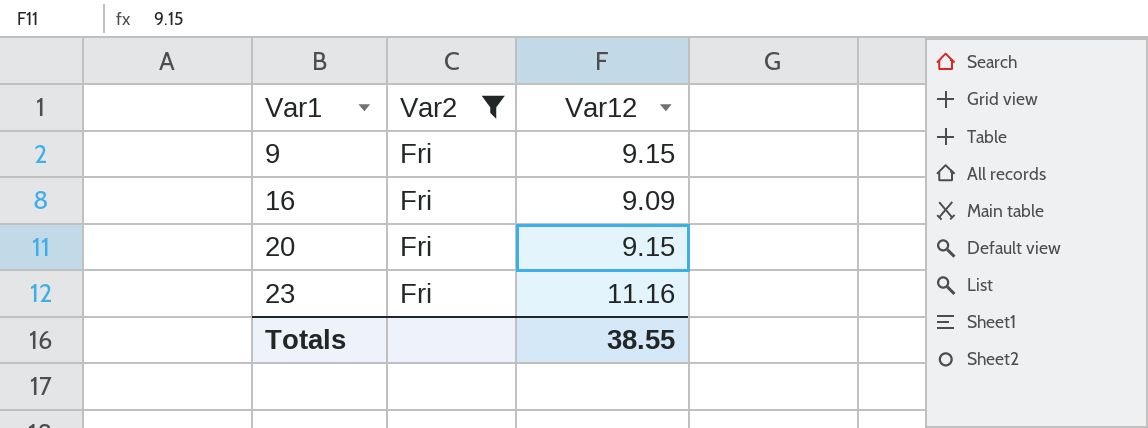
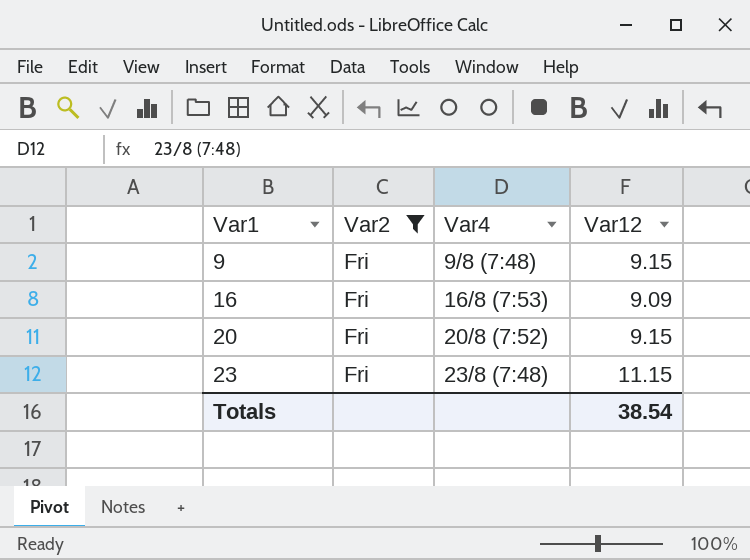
column Var4 | position: none -> 3
23 | Var12: 11.16 -> 11.15
Totals | Var12: 38.55 -> 38.54

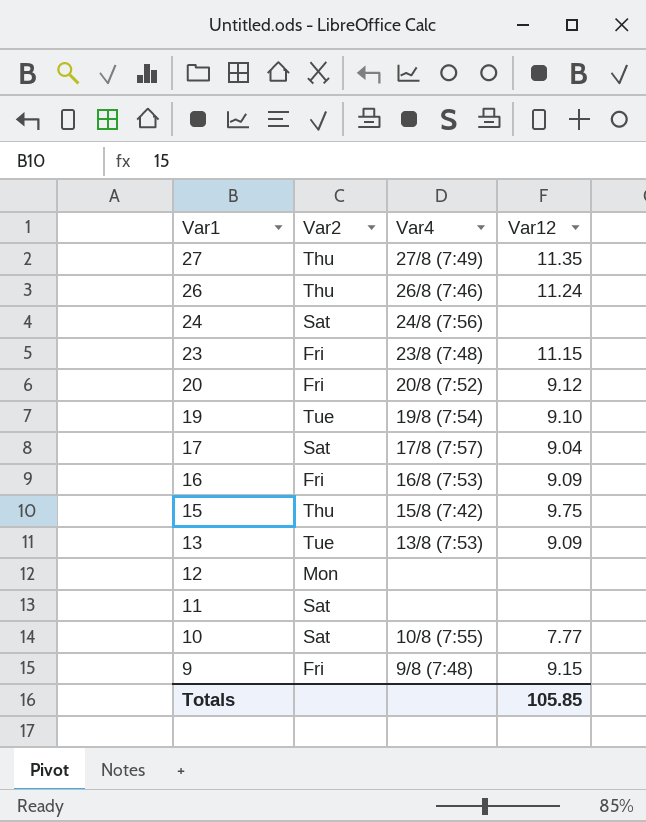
filter: Var2 = Fri -> none
row order: Var1 ascending -> Var1 descending
20 | Var12: 9.15 -> 9.12
Totals | Var12: 38.54 -> 105.85

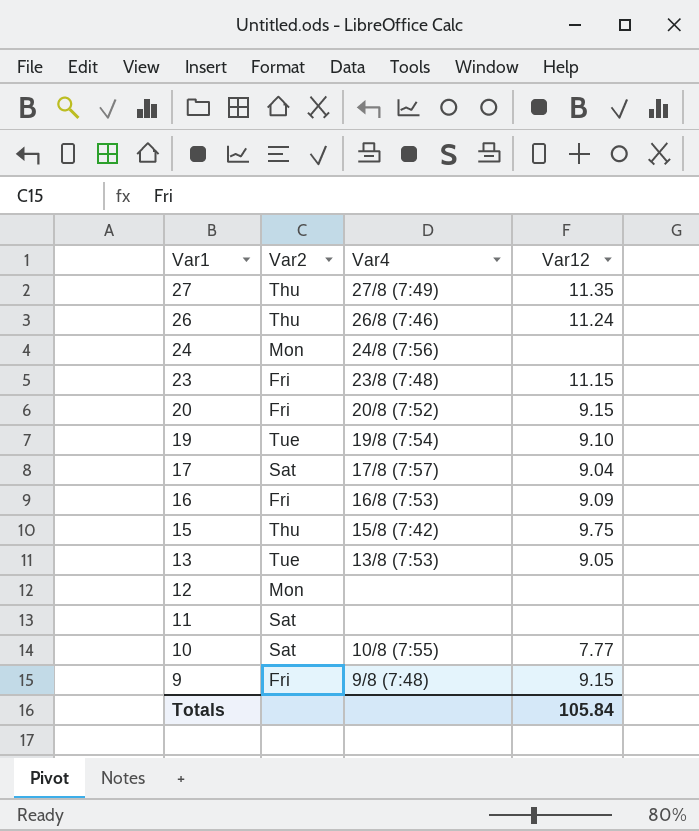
24 | Var2: Sat -> Mon
20 | Var12: 9.12 -> 9.15
13 | Var12: 9.09 -> 9.05
Totals | Var12: 105.85 -> 105.84

